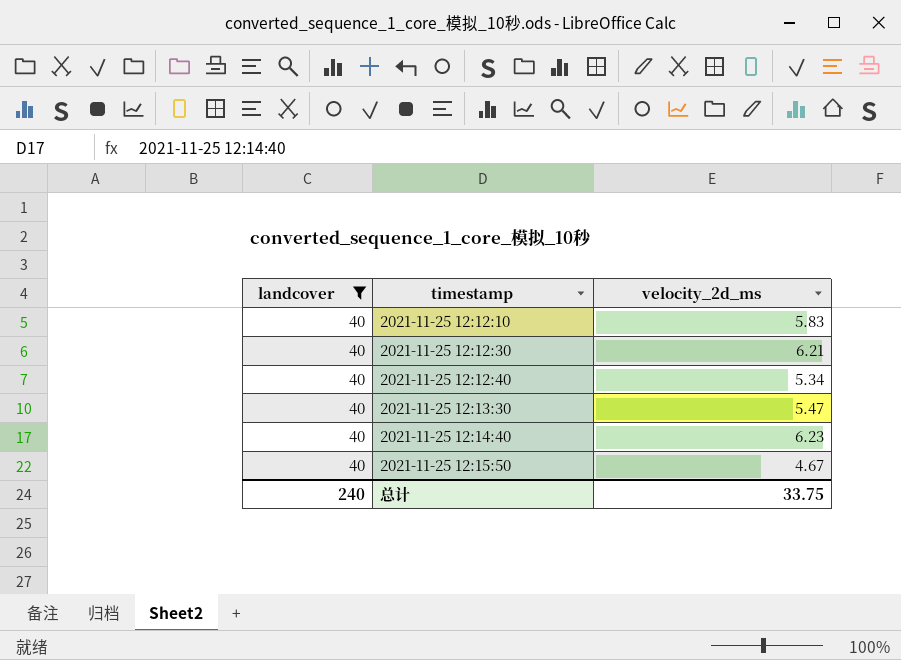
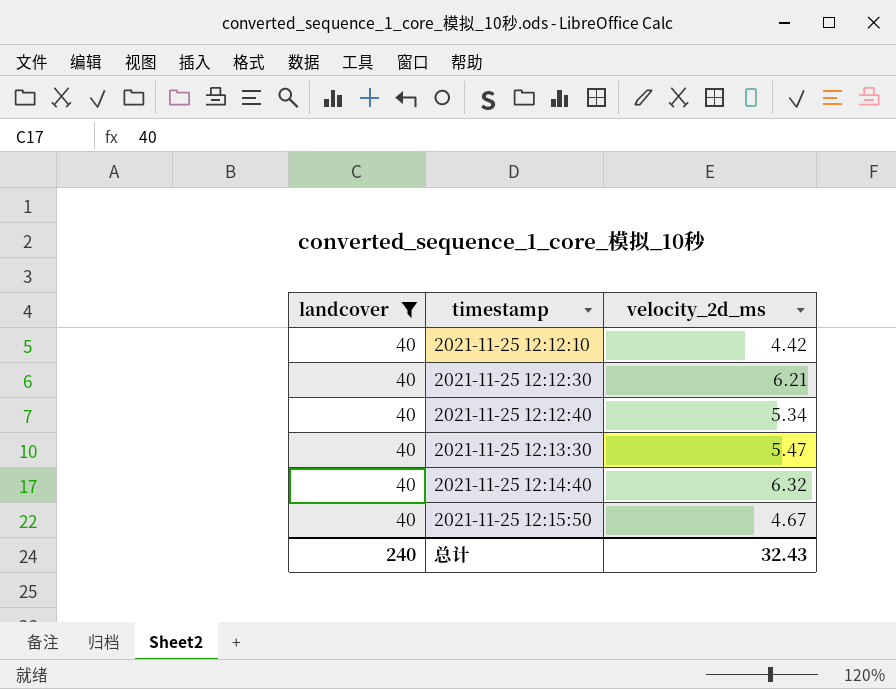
2021-11-25 12:12:10 | velocity_2d_ms: 5.83 -> 4.42
2021-11-25 12:14:40 | velocity_2d_ms: 6.23 -> 6.32
总计 | velocity_2d_ms: 33.75 -> 32.43

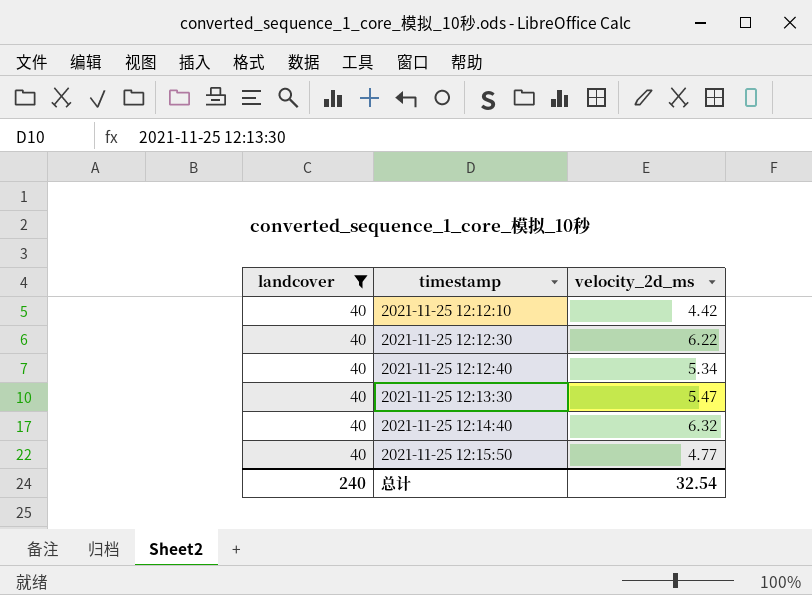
2021-11-25 12:12:30 | velocity_2d_ms: 6.21 -> 6.22
2021-11-25 12:15:50 | velocity_2d_ms: 4.67 -> 4.77
总计 | velocity_2d_ms: 32.43 -> 32.54

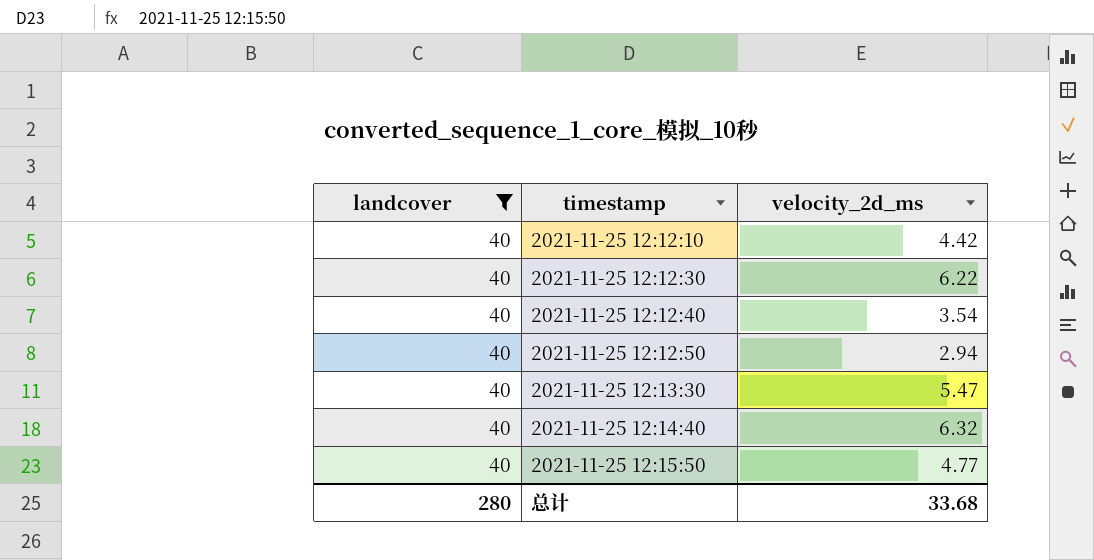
2021-11-25 12:12:40 | velocity_2d_ms: 5.34 -> 3.54
row 2021-11-25 12:12:50: none -> 40 | 2.94
总计 | landcover: 240 -> 280
总计 | velocity_2d_ms: 32.54 -> 33.68

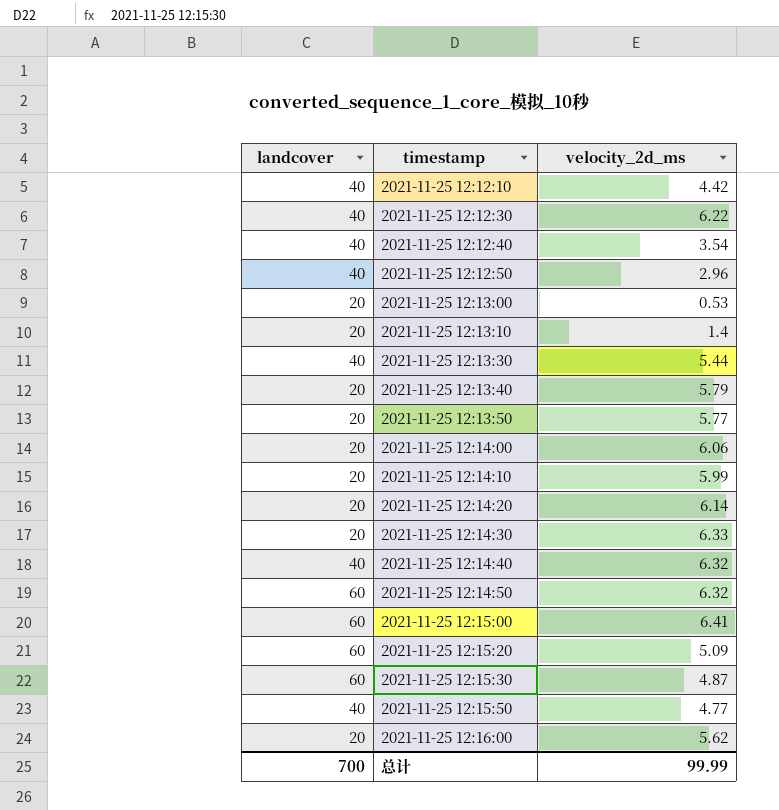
filter: landcover = 40 -> none
2021-11-25 12:12:50 | velocity_2d_ms: 2.94 -> 2.96
2021-11-25 12:13:30 | velocity_2d_ms: 5.47 -> 5.44
总计 | landcover: 280 -> 700
总计 | velocity_2d_ms: 33.68 -> 99.99

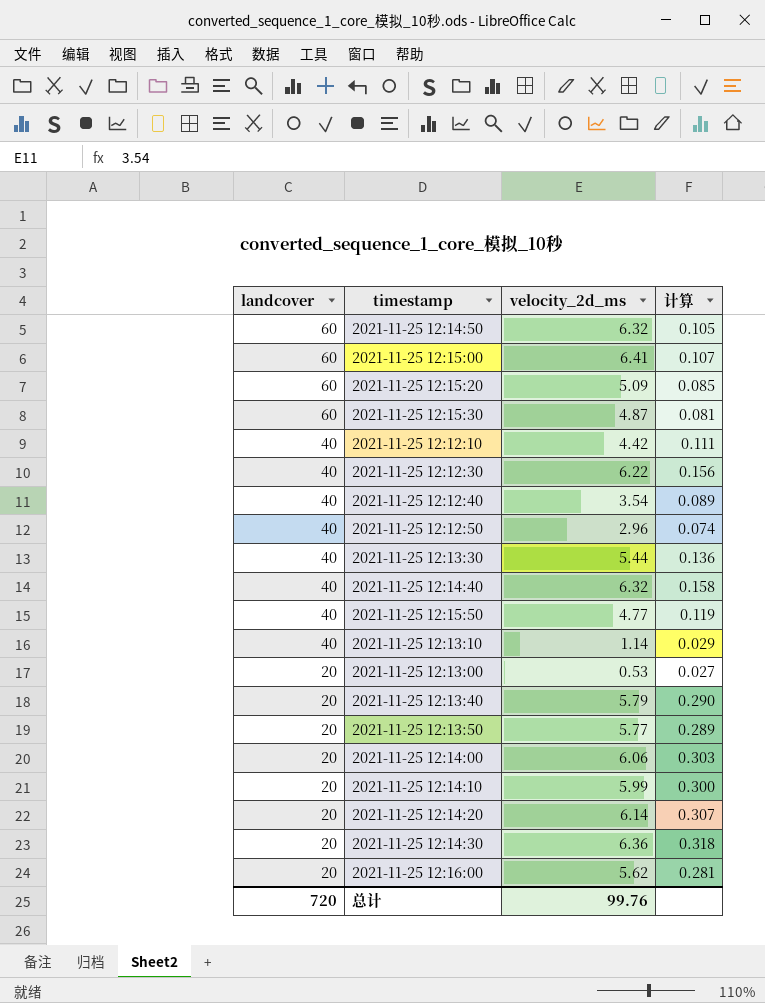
row order: timestamp ascending -> landcover descending
column 计算 | formula: none -> [velocity_2d_ms] / [landcover]
2021-11-25 12:13:10 | landcover: 20 -> 40
2021-11-25 12:13:10 | velocity_2d_ms: 1.4 -> 1.14
2021-11-25 12:14:30 | velocity_2d_ms: 6.33 -> 6.36
总计 | landcover: 700 -> 720
总计 | velocity_2d_ms: 99.99 -> 99.76

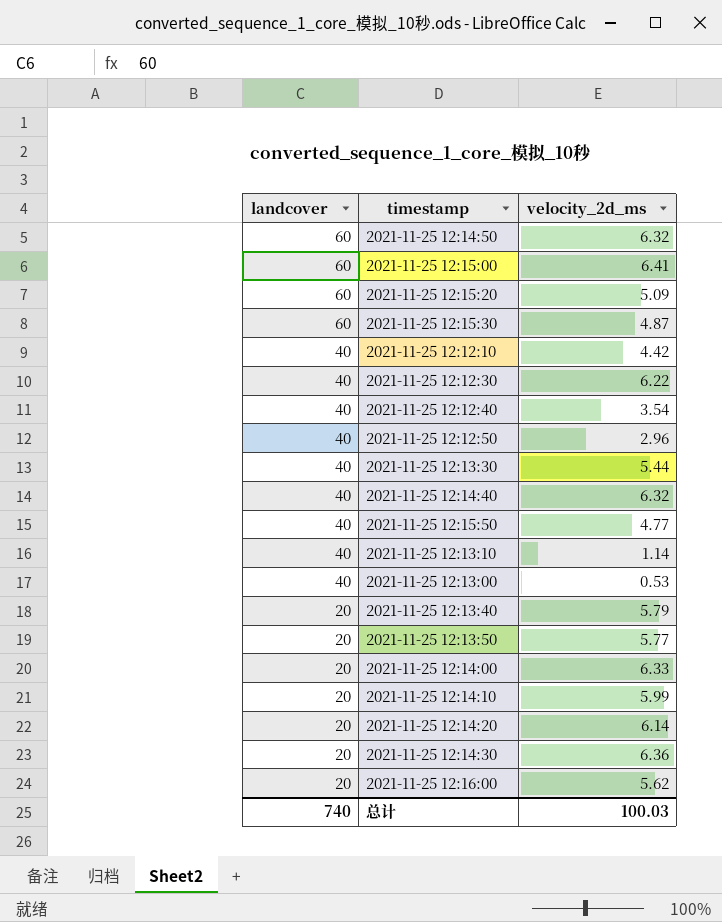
column 计算 | formula: [velocity_2d_ms] / [landcover] -> none
2021-11-25 12:13:00 | landcover: 20 -> 40
2021-11-25 12:14:00 | velocity_2d_ms: 6.06 -> 6.33
总计 | landcover: 720 -> 740
总计 | velocity_2d_ms: 99.76 -> 100.03

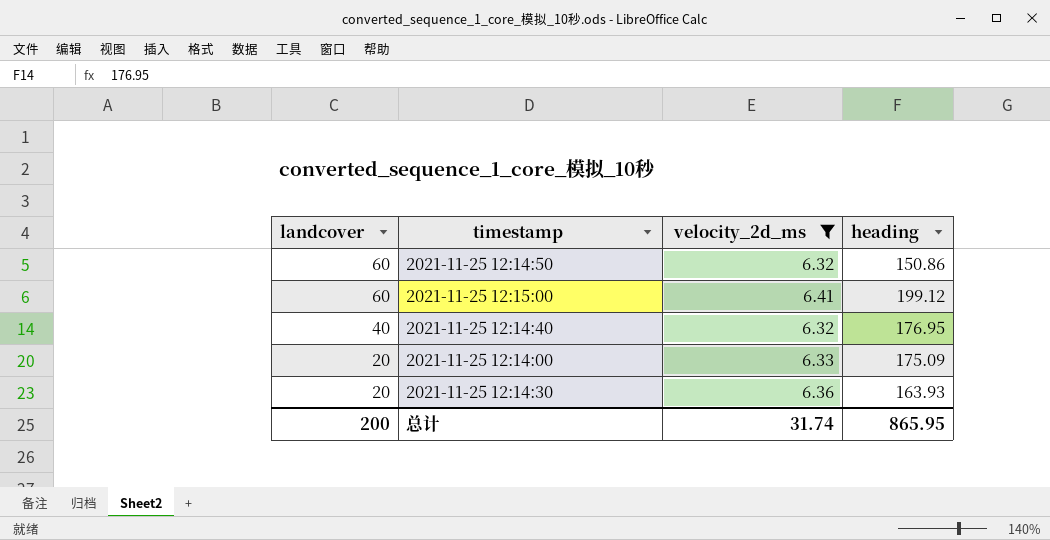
filter: none -> velocity_2d_ms >= 6.32
column heading | position: none -> 4
总计 | landcover: 740 -> 200
总计 | velocity_2d_ms: 100.03 -> 31.74

